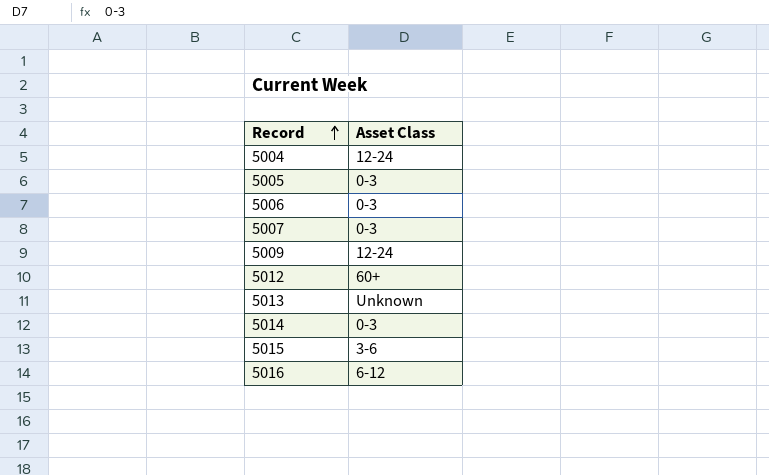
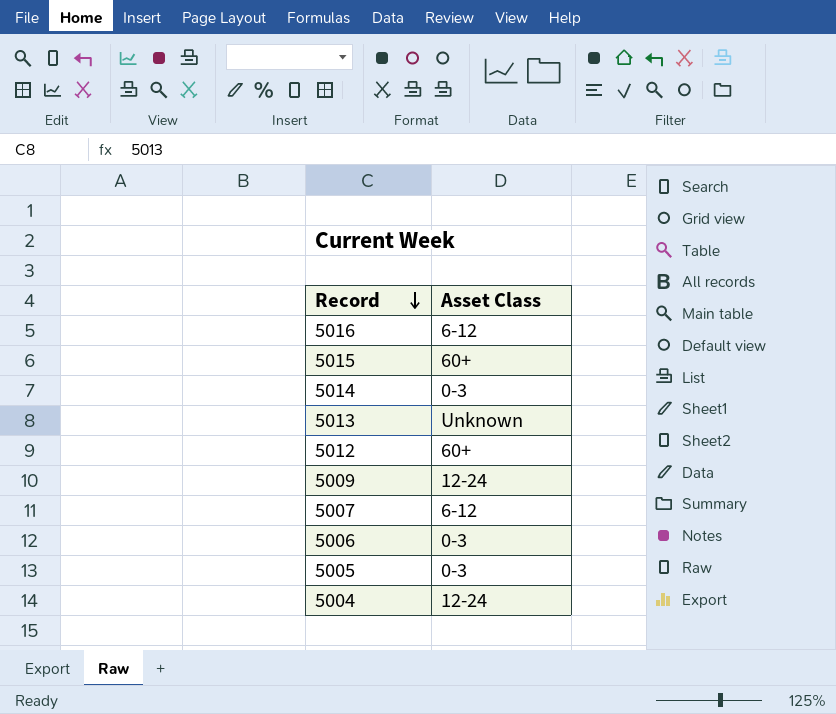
row order: Record ascending -> Record descending
5015 | Asset Class: 3-6 -> 60+
5007 | Asset Class: 0-3 -> 6-12

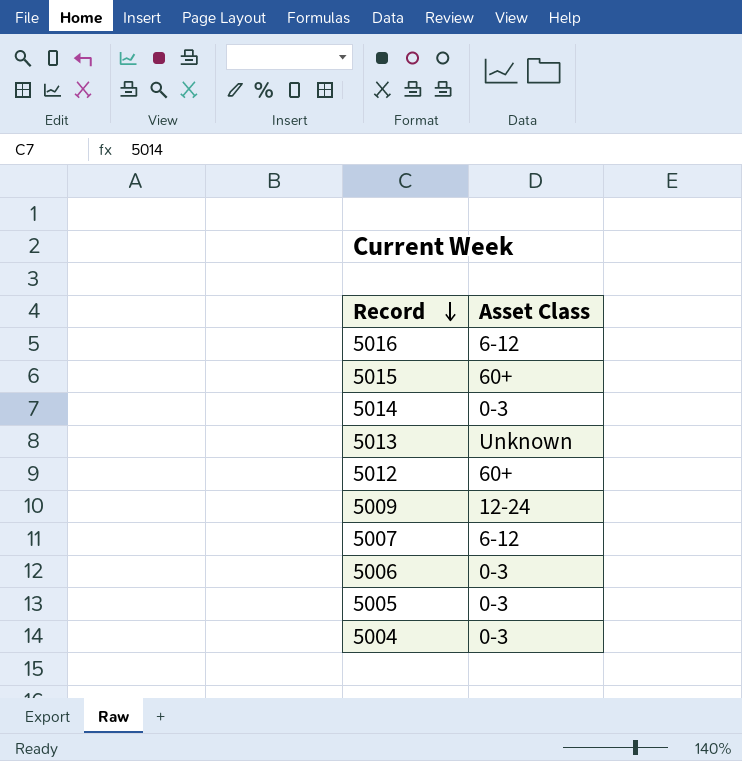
5004 | Asset Class: 12-24 -> 0-3

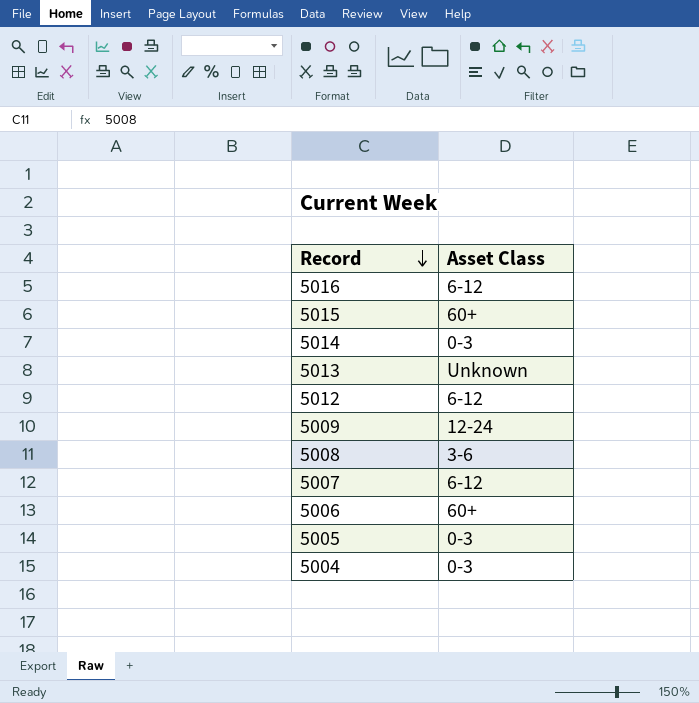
5012 | Asset Class: 60+ -> 6-12
row 5008: none -> 3-6
5006 | Asset Class: 0-3 -> 60+

